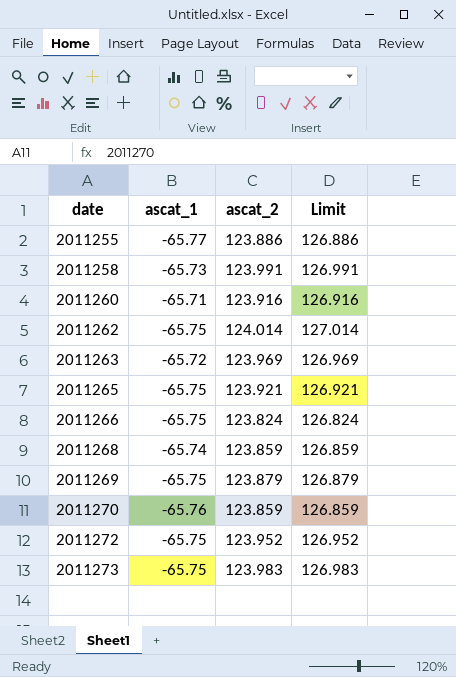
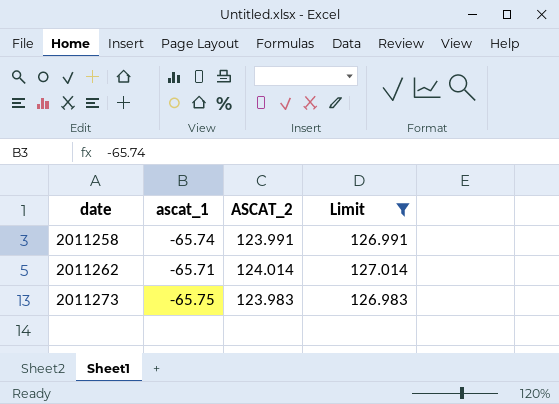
filter: none -> Limit >= 126.983
column name: ascat_2 -> ASCAT_2
2011258 | ascat_1: -65.73 -> -65.74
2011262 | ascat_1: -65.75 -> -65.71

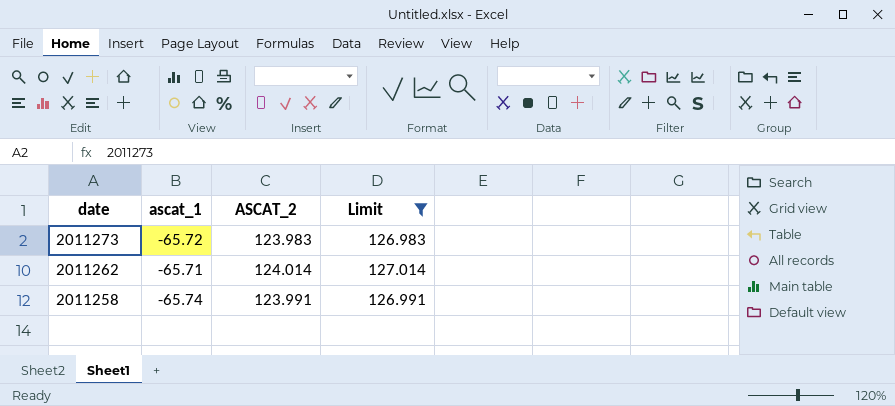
row order: date ascending -> date descending
2011273 | ascat_1: -65.75 -> -65.72

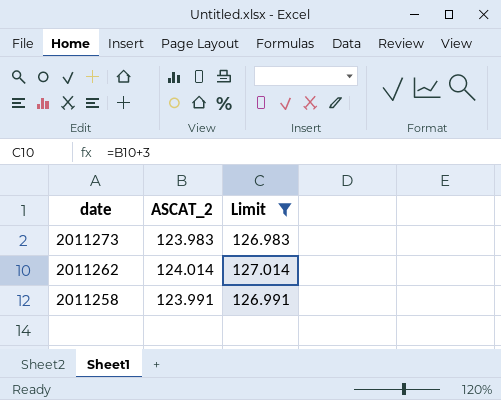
column ascat_1 | position: 2 -> none

